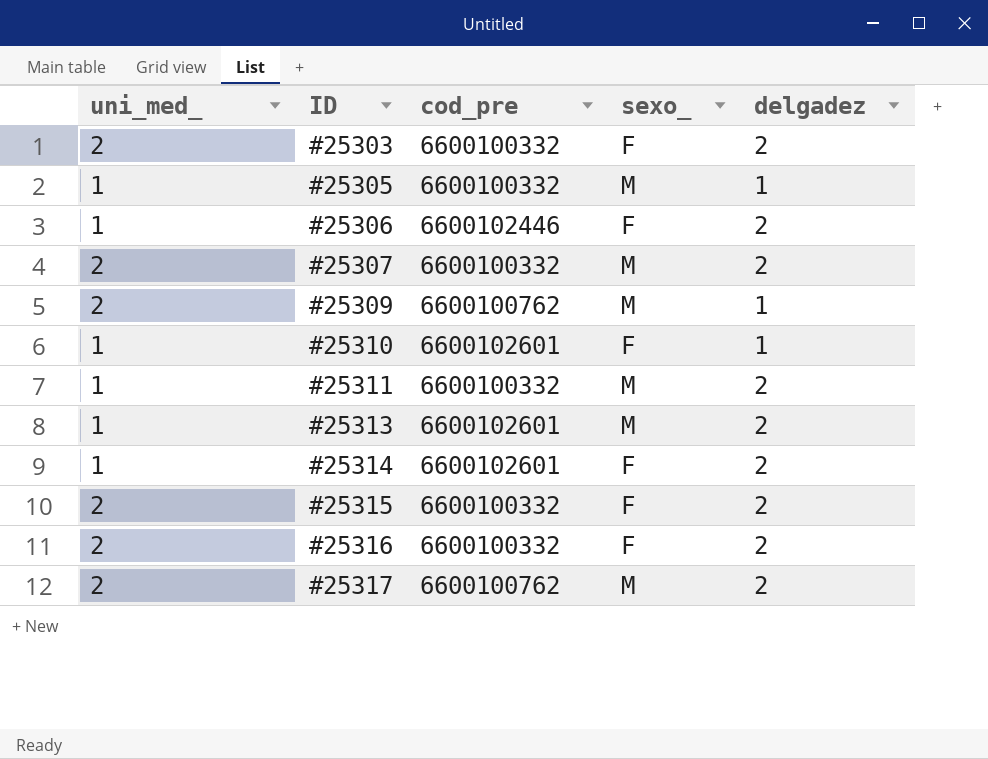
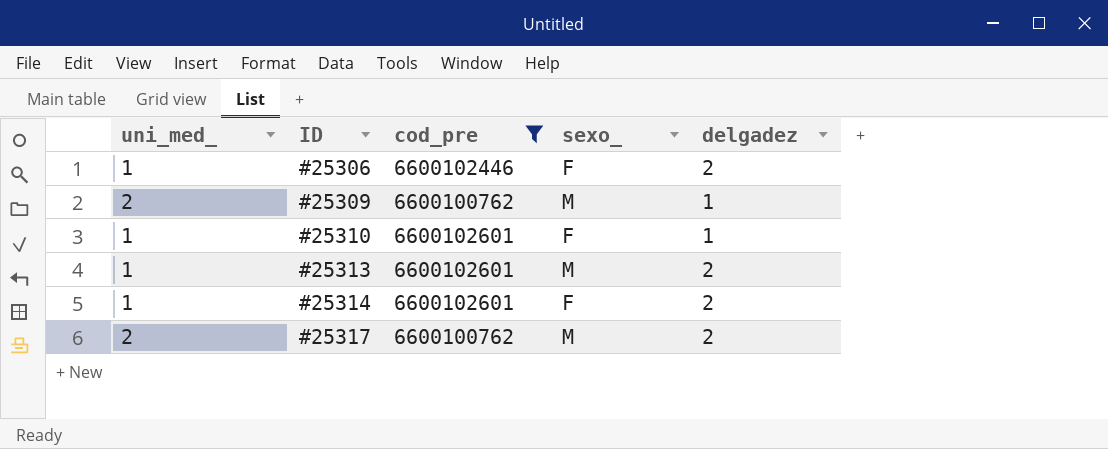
filter: none -> cod_pre != 6600100332

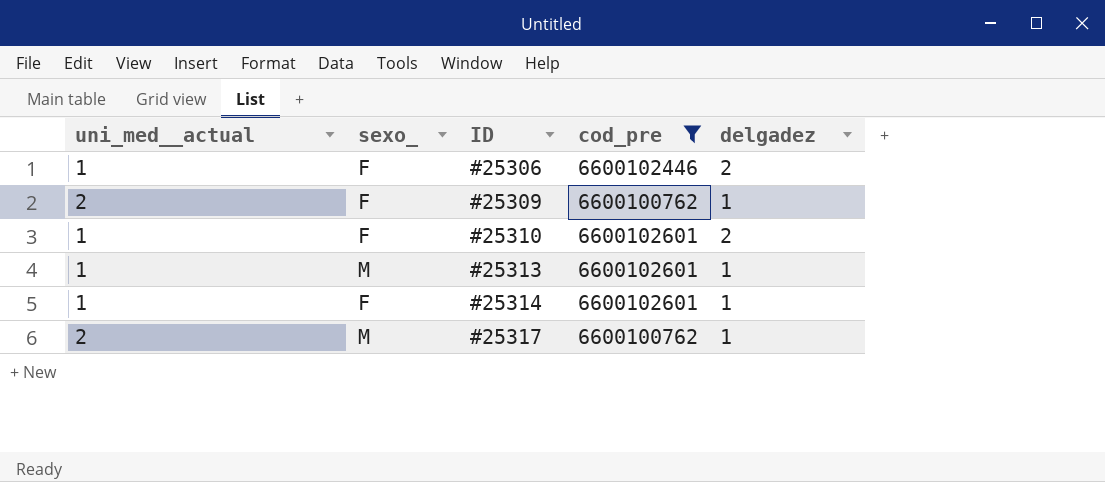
column name: uni_med_ -> uni_med__actual
column sexo_ | position: 4 -> 2
#25309 | sexo_: M -> F
#25310 | delgadez: 1 -> 2
#25313 | delgadez: 2 -> 1
#25314 | delgadez: 2 -> 1
#25317 | delgadez: 2 -> 1

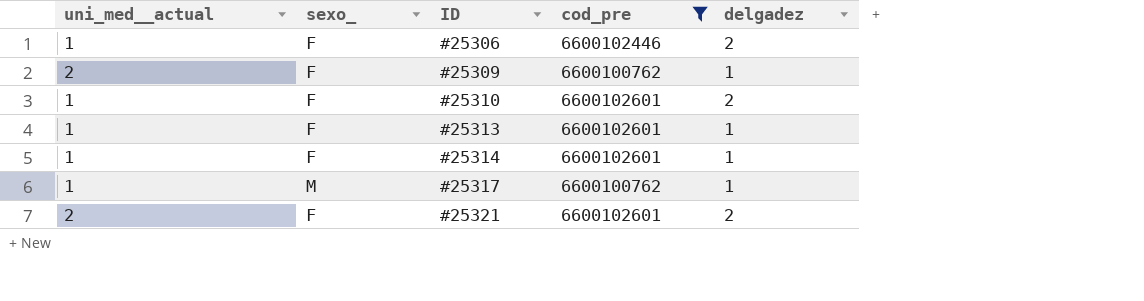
#25313 | sexo_: M -> F
#25317 | uni_med__actual: 2 -> 1
row #25321: none -> 2 | F | 6600102601 | 2

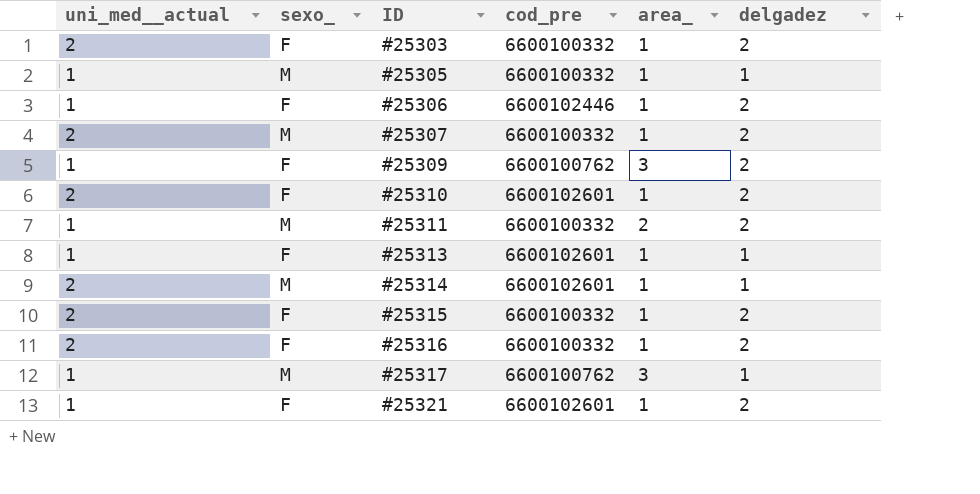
filter: cod_pre != 6600100332 -> none
column area_ | position: none -> 5
#25309 | uni_med__actual: 2 -> 1
#25309 | delgadez: 1 -> 2
#25310 | uni_med__actual: 1 -> 2
#25314 | uni_med__actual: 1 -> 2
#25314 | sexo_: F -> M
#25321 | uni_med__actual: 2 -> 1

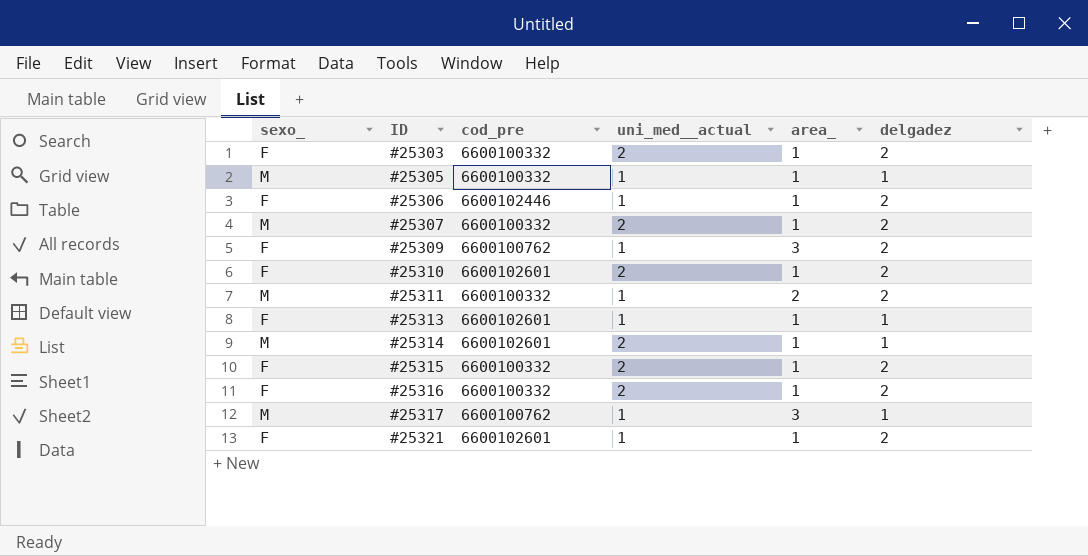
column uni_med__actual | position: 1 -> 4

